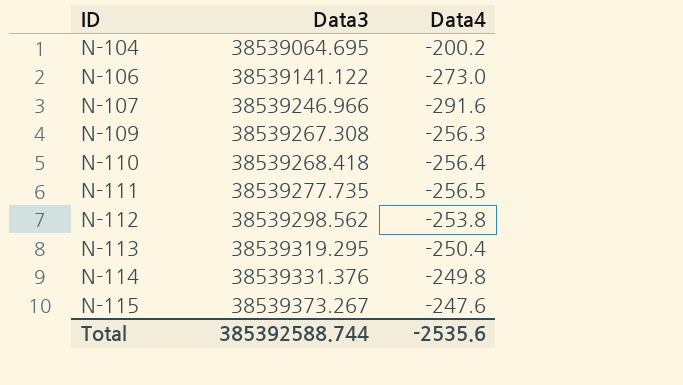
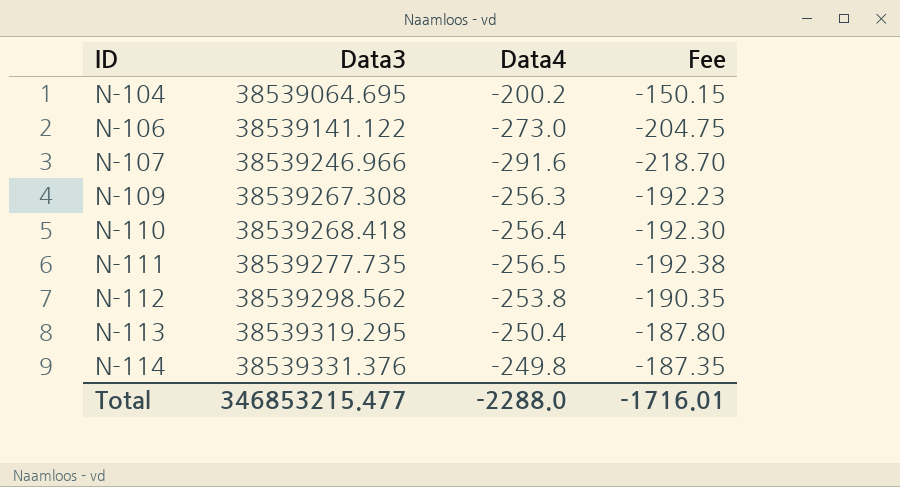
column Fee | formula: none -> [Data4] * 0.75
row N-115: 38539373.267 | -247.6 -> none
Total | Data3: 385392588.744 -> 346853215.477
Total | Data4: -2535.6 -> -2288.0

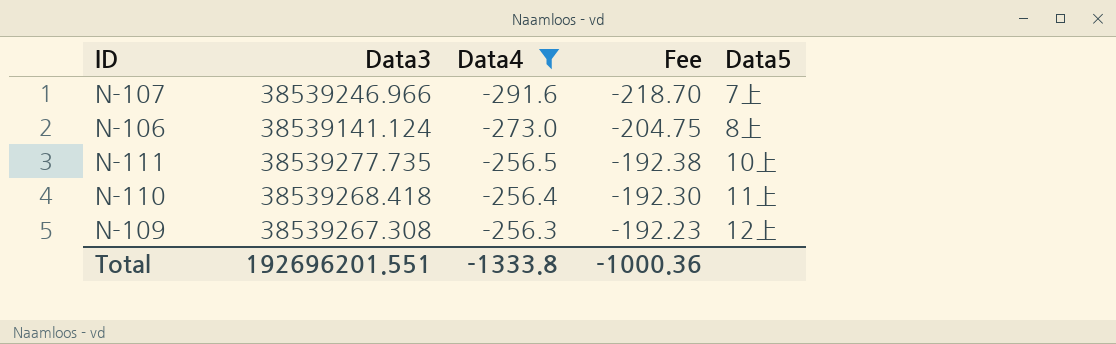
filter: none -> Data4 <= -256.3
row order: ID ascending -> Data4 ascending
column Data5 | position: none -> 5
N-106 | Data3: 38539141.122 -> 38539141.124
Total | Data3: 346853215.477 -> 192696201.551
Total | Data4: -2288.0 -> -1333.8
Total | Fee: -1716.01 -> -1000.36

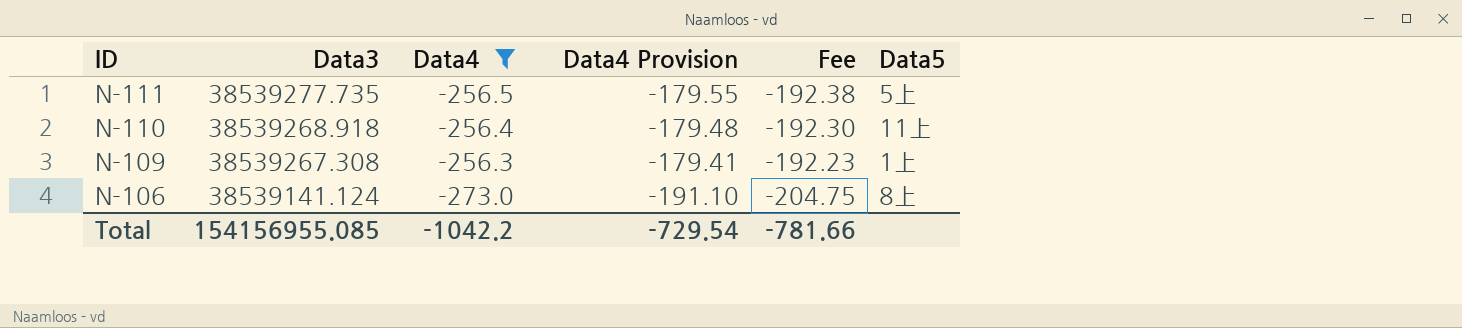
row order: Data4 ascending -> ID descending
column Data4 Provision | formula: none -> [Data4] * 0.7
row N-107: 38539246.966 | -291.6 | -218.70 | 7上 -> none
N-111 | Data5: 10上 -> 5上
N-110 | Data3: 38539268.418 -> 38539268.918
N-109 | Data5: 12上 -> 1上
Total | Data3: 192696201.551 -> 154156955.085
Total | Data4: -1333.8 -> -1042.2
Total | Fee: -1000.36 -> -781.66

